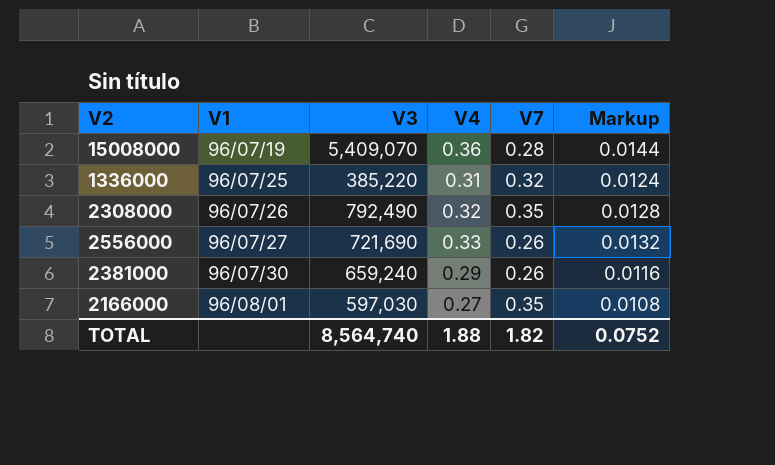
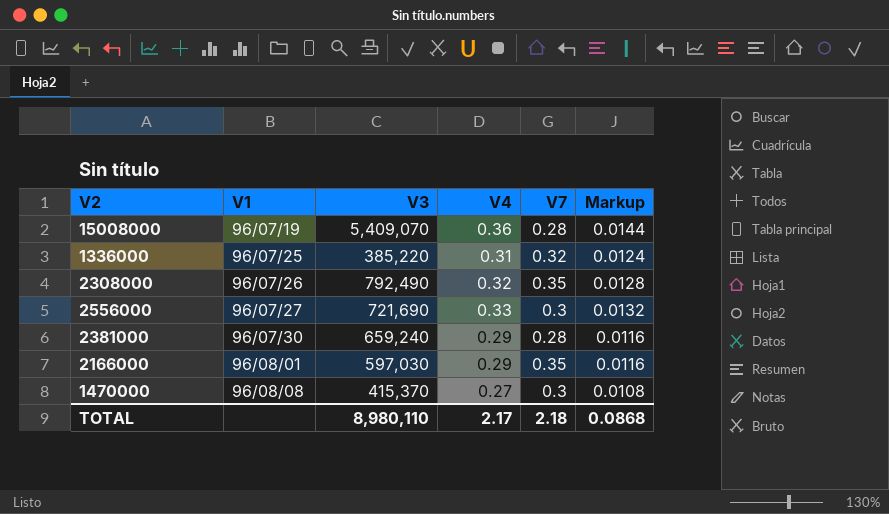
2556000 | V7: 0.26 -> 0.3
2381000 | V7: 0.26 -> 0.28
2166000 | V4: 0.27 -> 0.29
2166000 | Markup: 0.0108 -> 0.0116
row 1470000: none -> 96/08/08 | 415,370 | 0.27 | 0.3 | 0.0108
TOTAL | V3: 8,564,740 -> 8,980,110
TOTAL | V4: 1.88 -> 2.17
TOTAL | V7: 1.82 -> 2.18
TOTAL | Markup: 0.0752 -> 0.0868

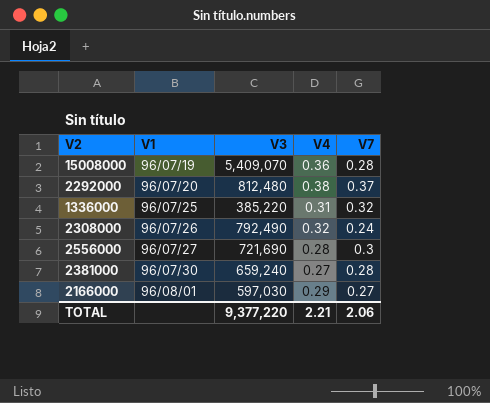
column Markup | formula: [V4] * 0.04 -> none
row 1470000: 96/08/08 | 415,370 | 0.27 | 0.3 | 0.0108 -> none
row 2292000: none -> 96/07/20 | 812,480 | 0.38 | 0.37
2308000 | V7: 0.35 -> 0.24
2556000 | V4: 0.33 -> 0.28
2381000 | V4: 0.29 -> 0.27
2166000 | V7: 0.35 -> 0.27
TOTAL | V3: 8,980,110 -> 9,377,220
TOTAL | V4: 2.17 -> 2.21
TOTAL | V7: 2.18 -> 2.06

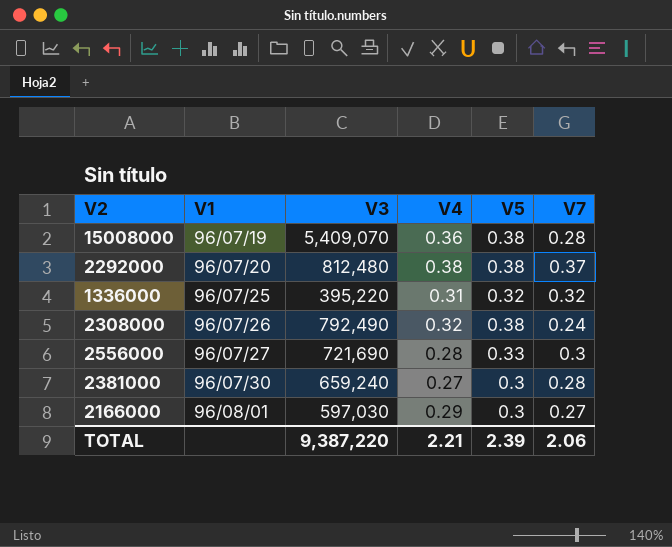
column V5 | position: none -> 5
1336000 | V3: 385,220 -> 395,220
TOTAL | V3: 9,377,220 -> 9,387,220

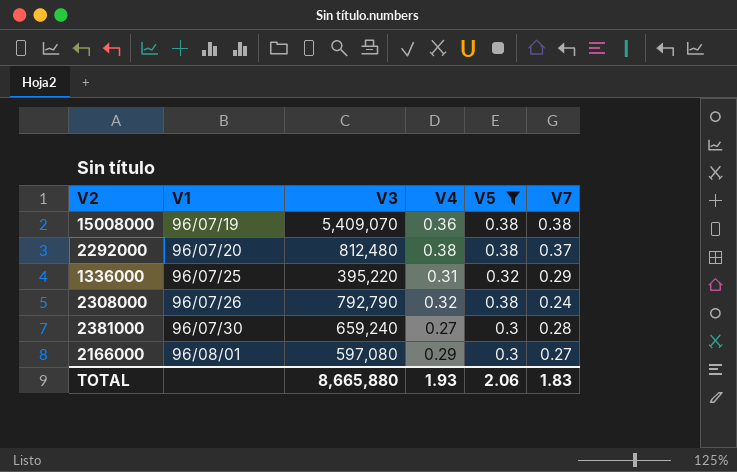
filter: none -> V5 != 0.33
15008000 | V7: 0.28 -> 0.38
1336000 | V7: 0.32 -> 0.29
2308000 | V3: 792,490 -> 792,790
2166000 | V3: 597,030 -> 597,080
TOTAL | V3: 9,387,220 -> 8,665,880
TOTAL | V4: 2.21 -> 1.93
TOTAL | V5: 2.39 -> 2.06
TOTAL | V7: 2.06 -> 1.83

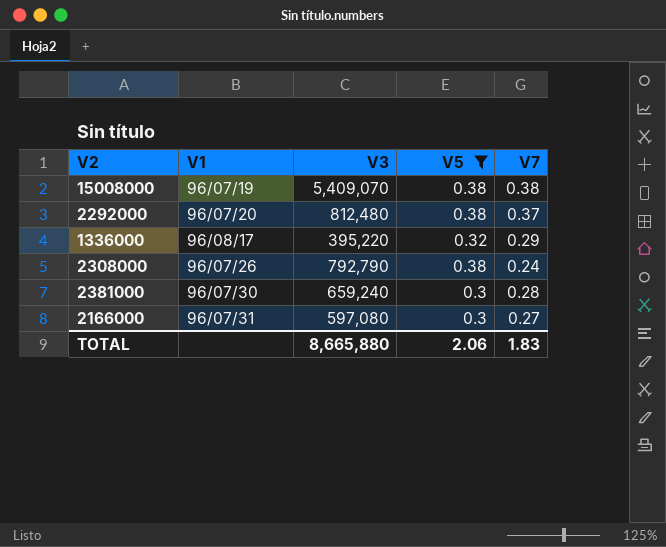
column V4 | position: 4 -> none
1336000 | V1: 96/07/25 -> 96/08/17
2166000 | V1: 96/08/01 -> 96/07/31

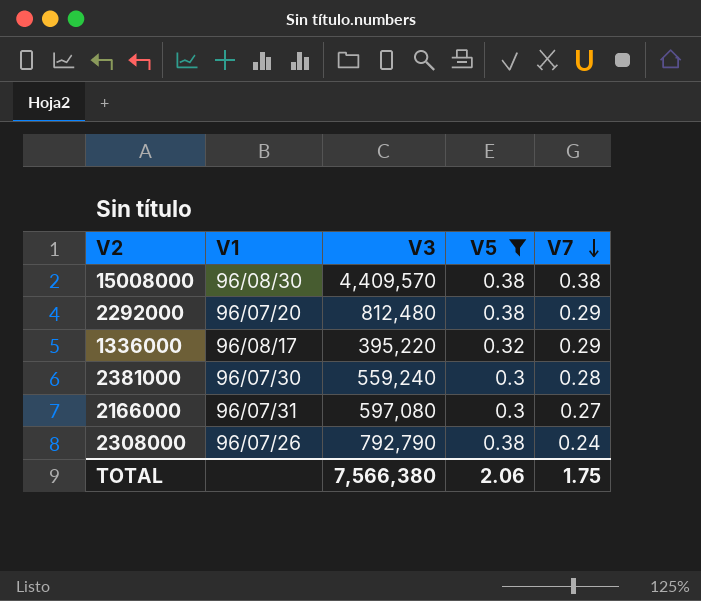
row order: none -> V7 descending
15008000 | V1: 96/07/19 -> 96/08/30
15008000 | V3: 5,409,070 -> 4,409,570
2292000 | V7: 0.37 -> 0.29
2381000 | V3: 659,240 -> 559,240
TOTAL | V3: 8,665,880 -> 7,566,380
TOTAL | V7: 1.83 -> 1.75

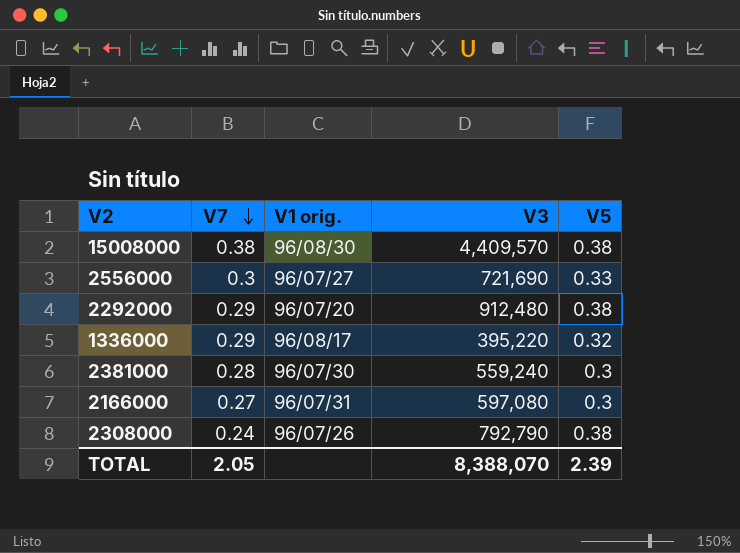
filter: V5 != 0.33 -> none
column V7 | position: 5 -> 2
column name: V1 -> V1 orig.
2292000 | V3: 812,480 -> 912,480
TOTAL | V7: 1.75 -> 2.05
TOTAL | V3: 7,566,380 -> 8,388,070
TOTAL | V5: 2.06 -> 2.39

